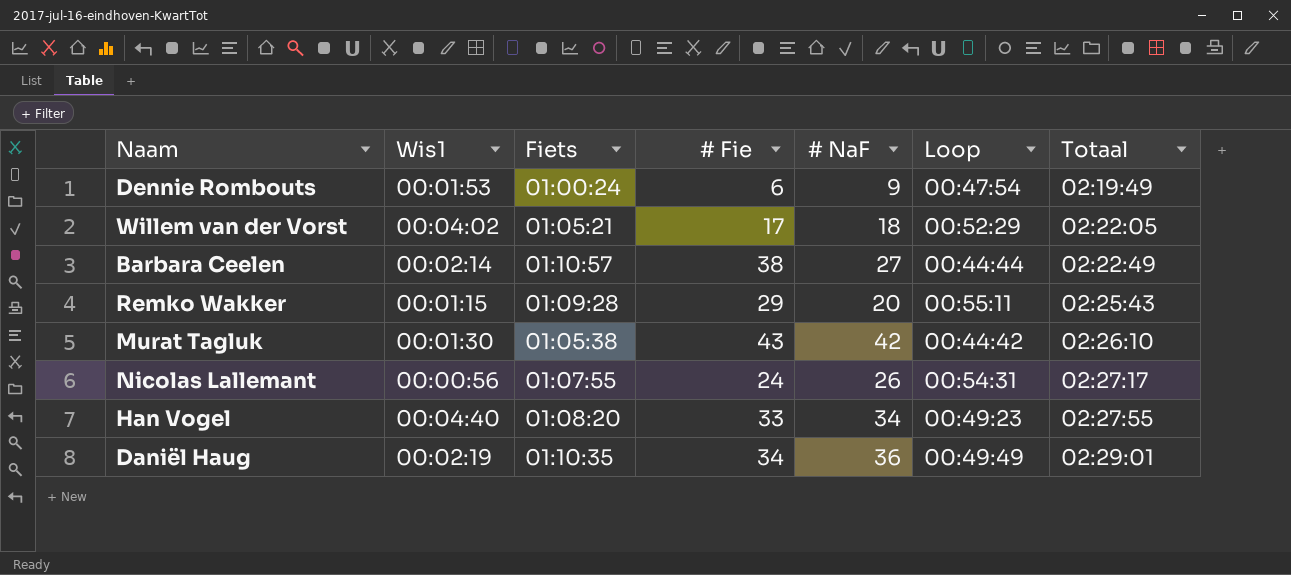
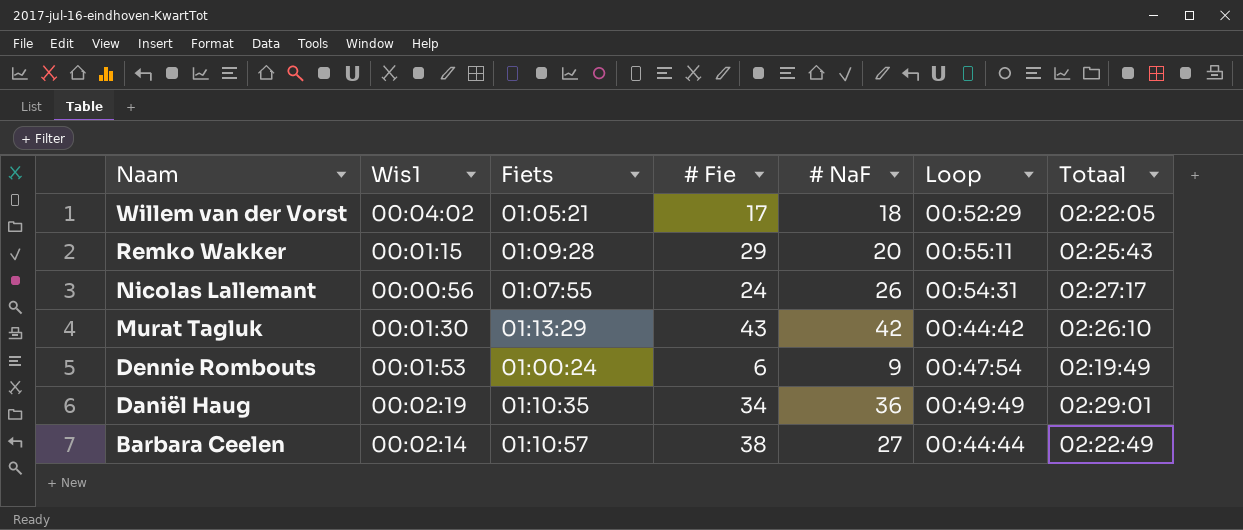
row order: Totaal ascending -> Naam descending
row Han Vogel: 00:04:40 | 01:08:20 | 33 | 34 | 00:49:23 | 02:27:55 -> none
Murat Tagluk | Fiets: 01:05:38 -> 01:13:29

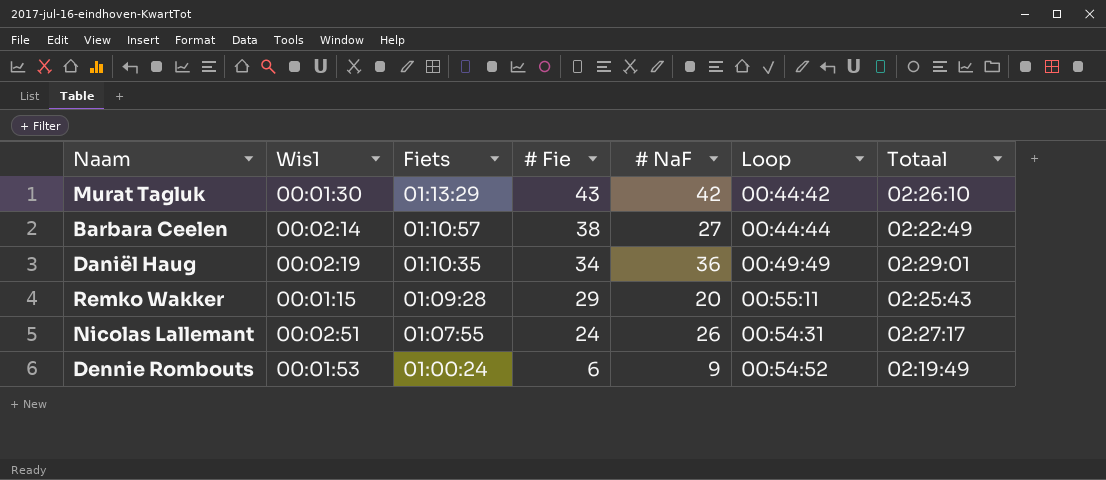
row order: Naam descending -> Fiets descending
row Willem van der Vorst: 00:04:02 | 01:05:21 | 17 | 18 | 00:52:29 | 02:22:05 -> none
Nicolas Lallemant | Wis1: 00:00:56 -> 00:02:51
Dennie Rombouts | Loop: 00:47:54 -> 00:54:52

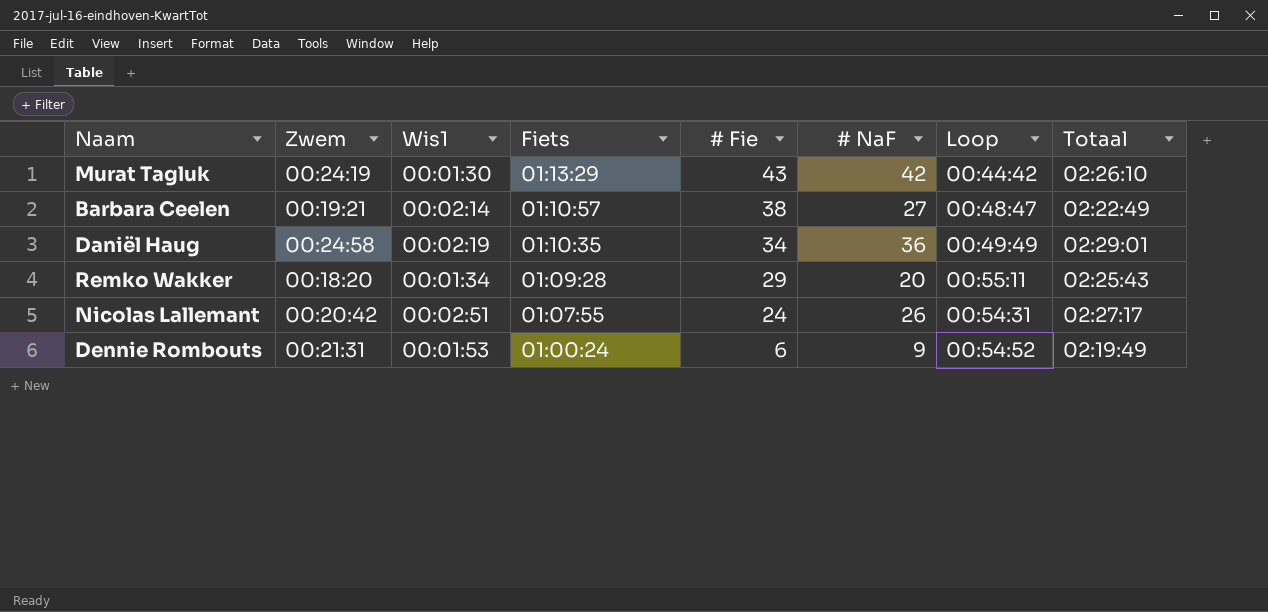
column Zwem | position: none -> 2
Barbara Ceelen | Loop: 00:44:44 -> 00:48:47
Remko Wakker | Wis1: 00:01:15 -> 00:01:34

